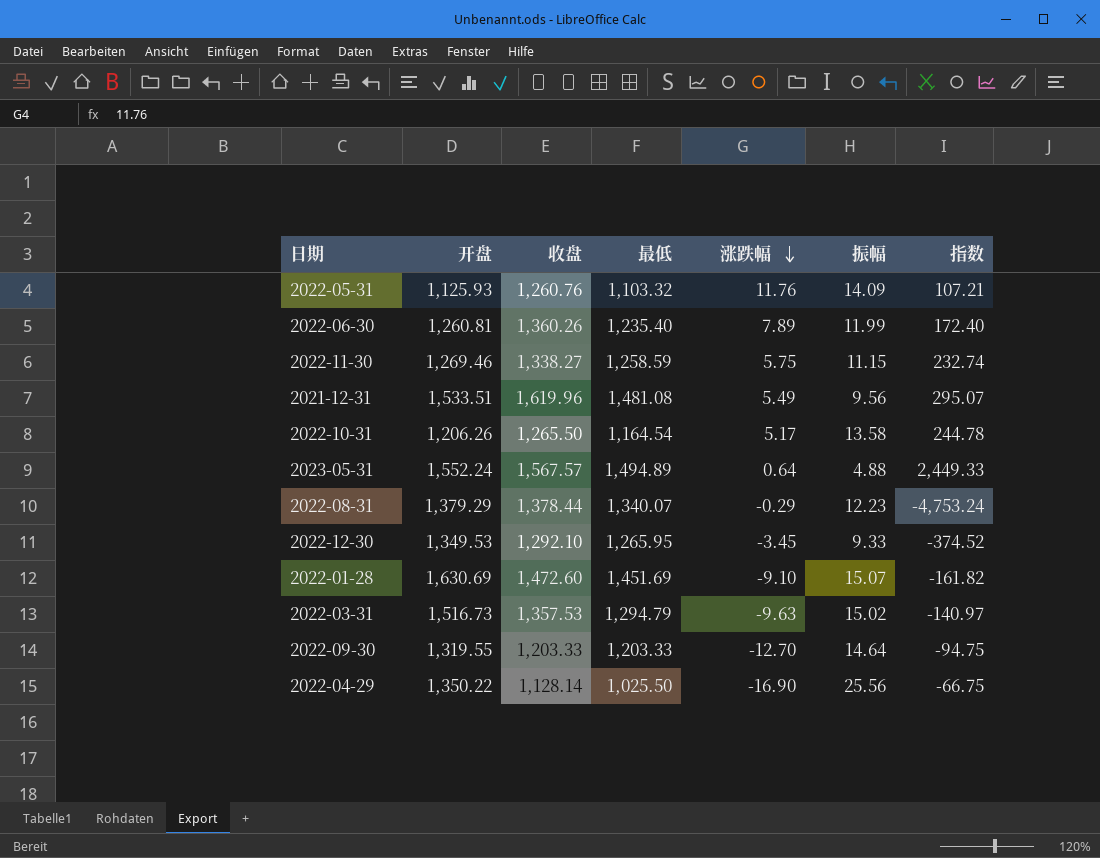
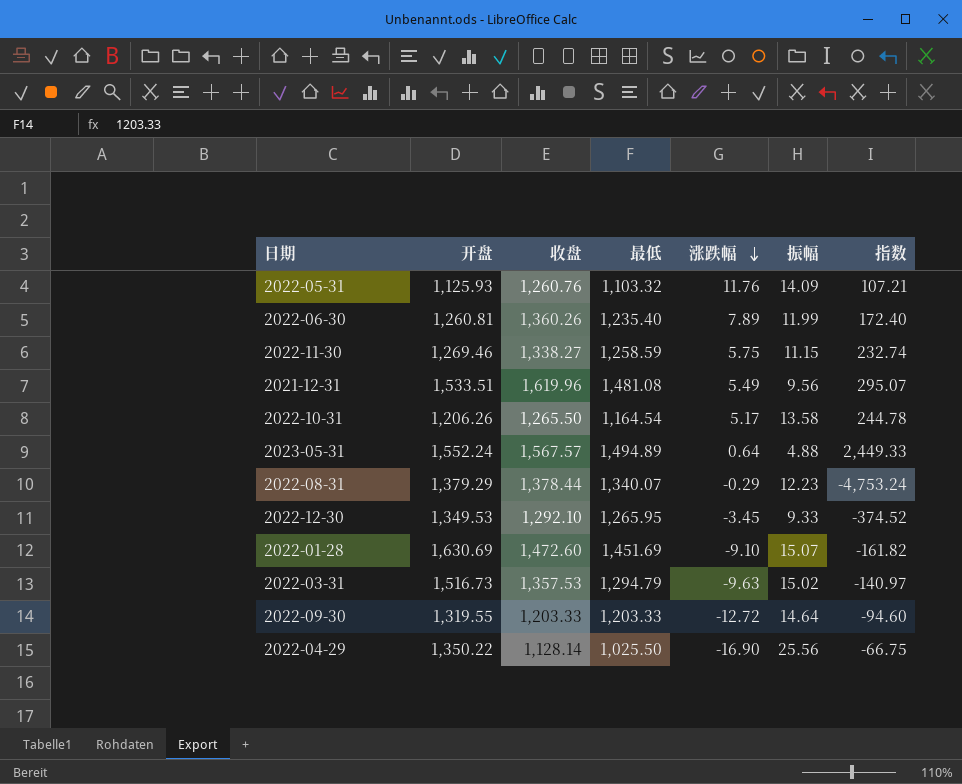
2022-09-30 | 涨跌幅: -12.70 -> -12.72
2022-09-30 | 指数: -94.75 -> -94.60

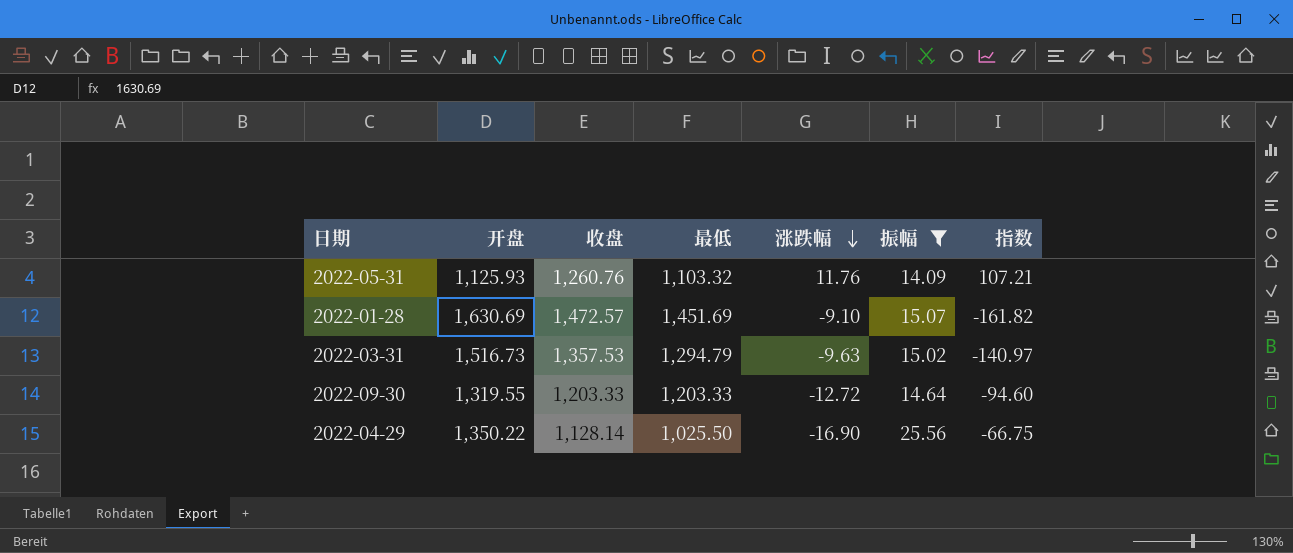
filter: none -> 振幅 >= 14.09
2022-01-28 | 收盘: 1,472.60 -> 1,472.57

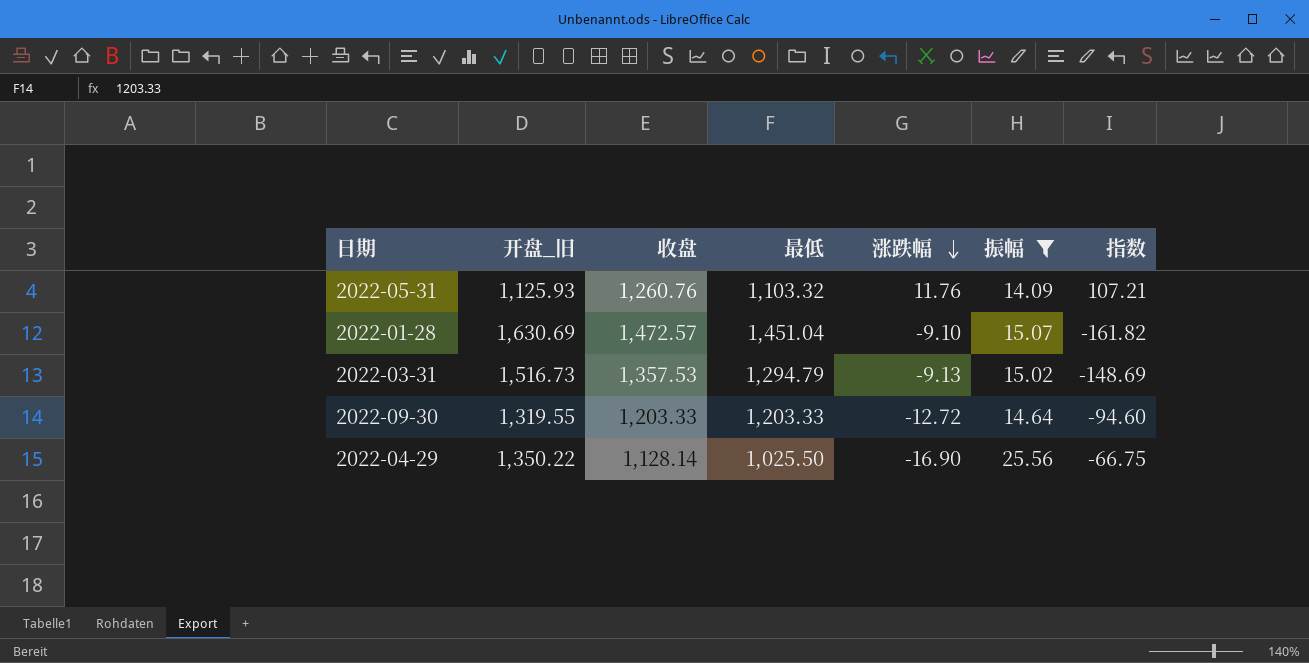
column name: 开盘 -> 开盘_旧
2022-01-28 | 最低: 1,451.69 -> 1,451.04
2022-03-31 | 涨跌幅: -9.63 -> -9.13
2022-03-31 | 指数: -140.97 -> -148.69

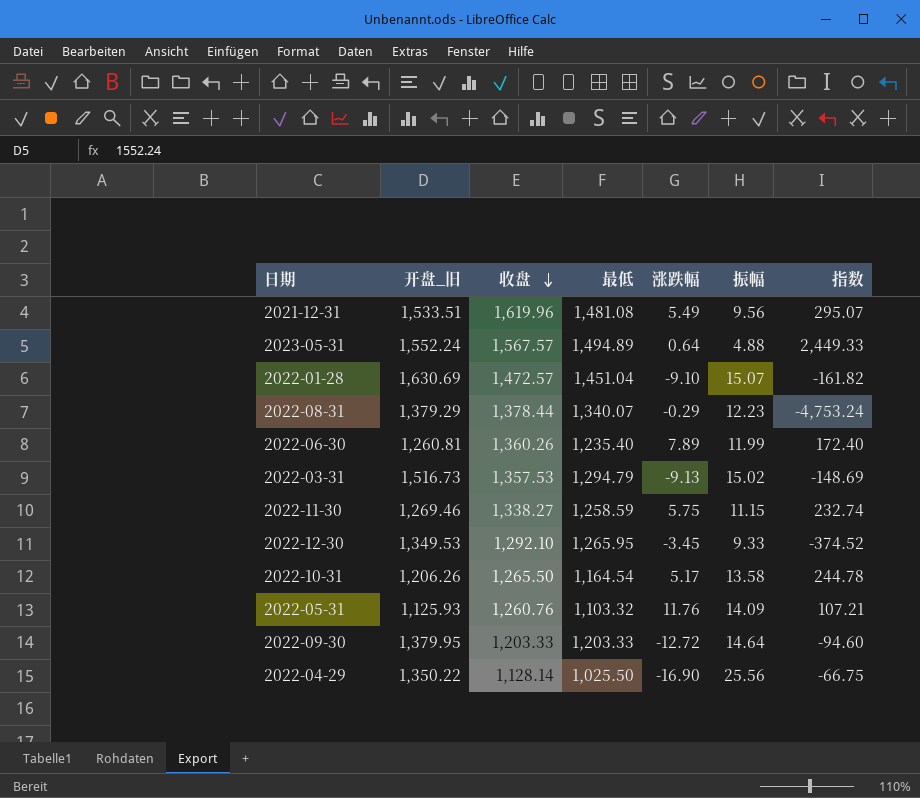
filter: 振幅 >= 14.09 -> none
row order: 涨跌幅 descending -> 收盘 descending
2022-09-30 | 开盘_旧: 1,319.55 -> 1,379.95

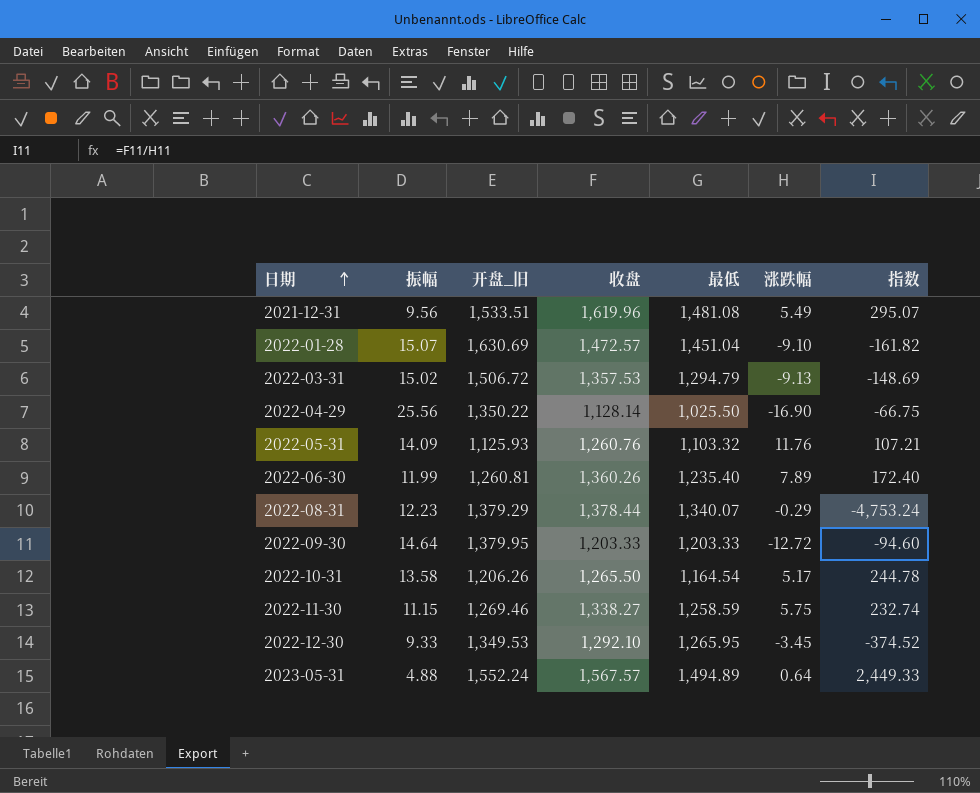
row order: 收盘 descending -> 日期 ascending
column 振幅 | position: 6 -> 2
2022-03-31 | 开盘_旧: 1,516.73 -> 1,506.72

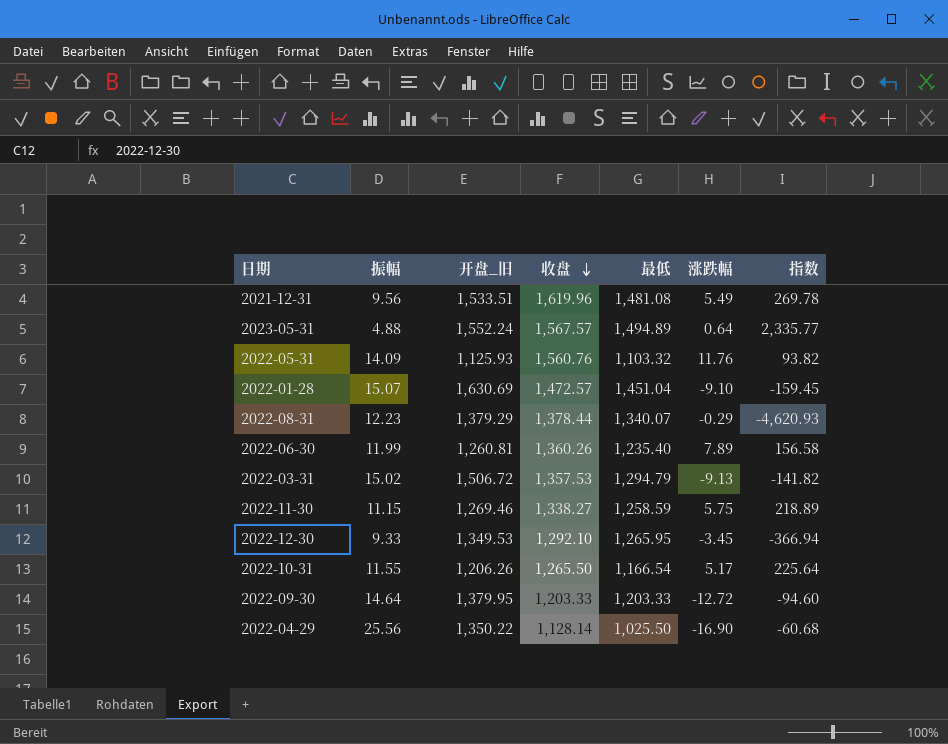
row order: 日期 ascending -> 收盘 descending
column 指数 | formula: [收盘] / [涨跌幅] -> [最低] / [涨跌幅]
2022-05-31 | 收盘: 1,260.76 -> 1,560.76
2022-10-31 | 振幅: 13.58 -> 11.55
2022-10-31 | 最低: 1,164.54 -> 1,166.54

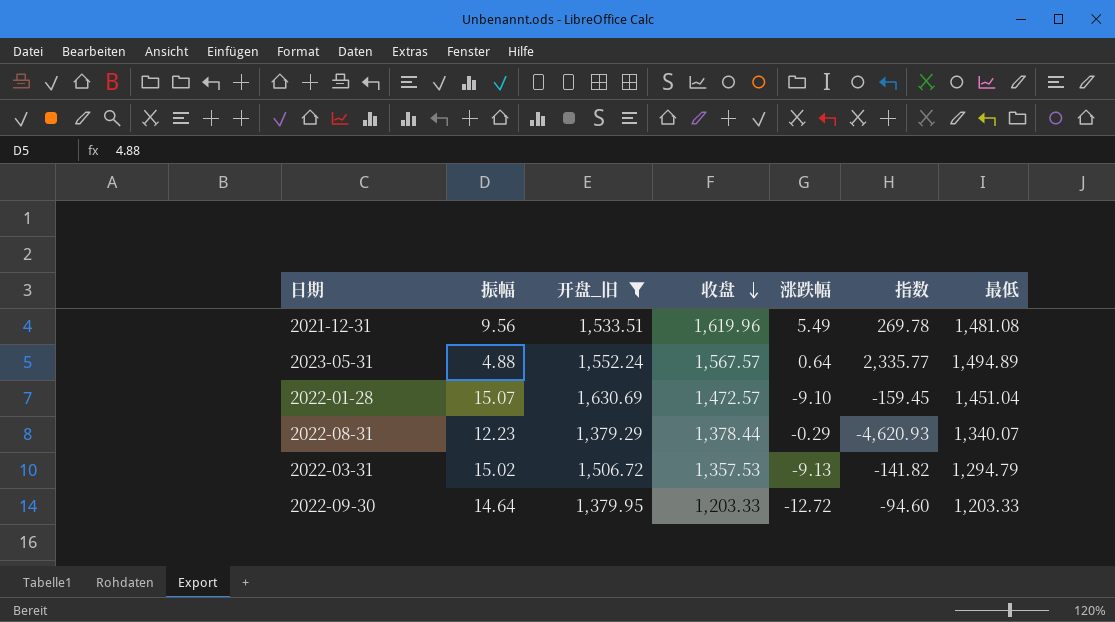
filter: none -> 开盘_旧 >= 1,379.29
column 最低 | position: 5 -> 7

